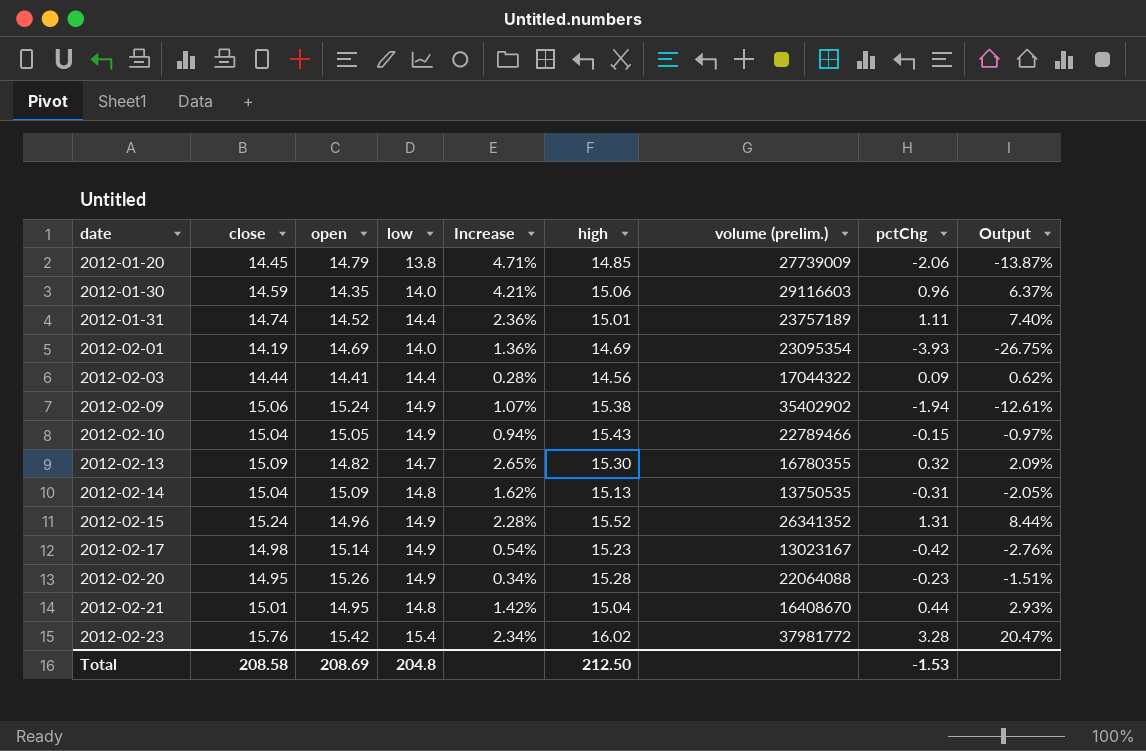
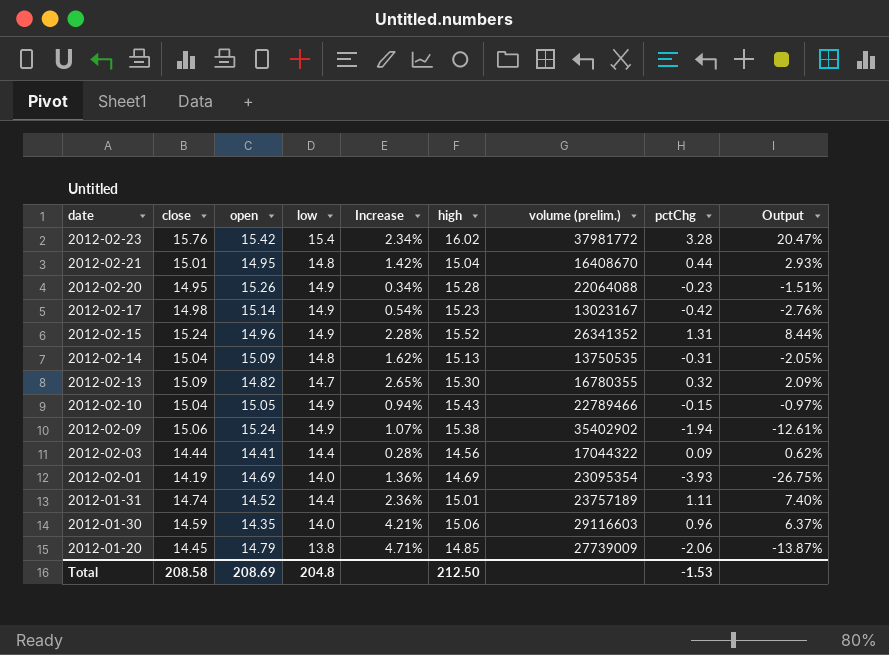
row order: date ascending -> date descending

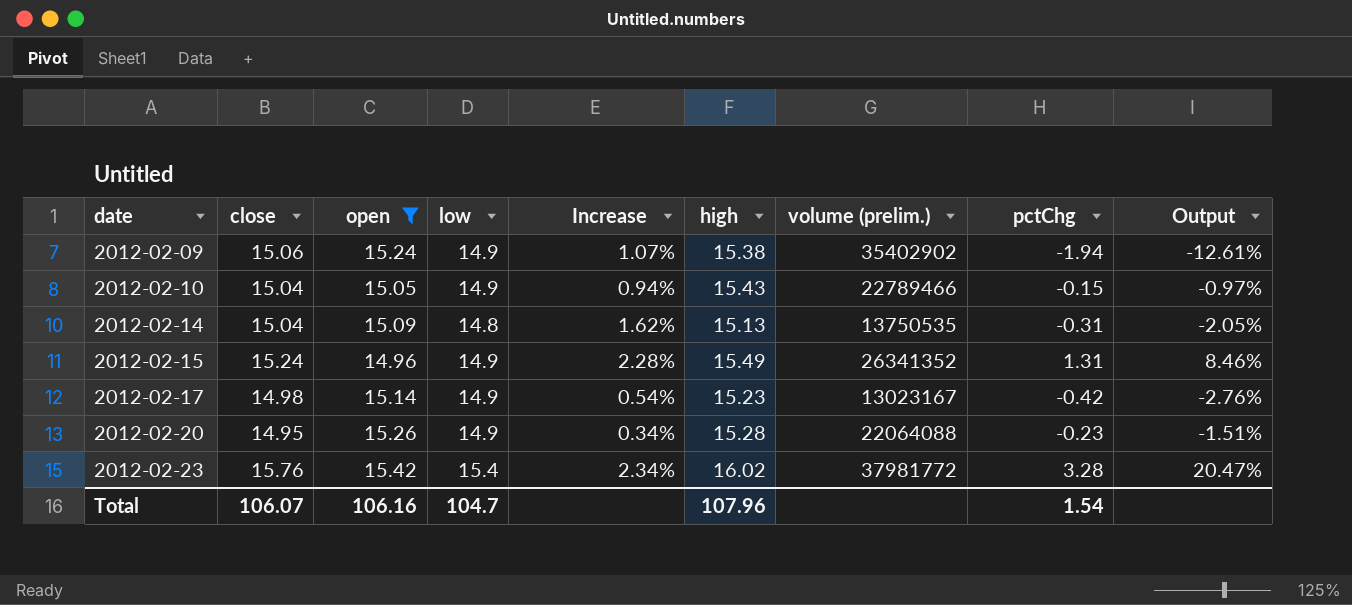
filter: none -> open >= 14.96
row order: date descending -> date ascending
2012-02-15 | high: 15.52 -> 15.49
2012-02-15 | Output: 8.44% -> 8.46%
Total | close: 208.58 -> 106.07
Total | open: 208.69 -> 106.16
Total | low: 204.8 -> 104.7
Total | high: 212.50 -> 107.96
Total | pctChg: -1.53 -> 1.54

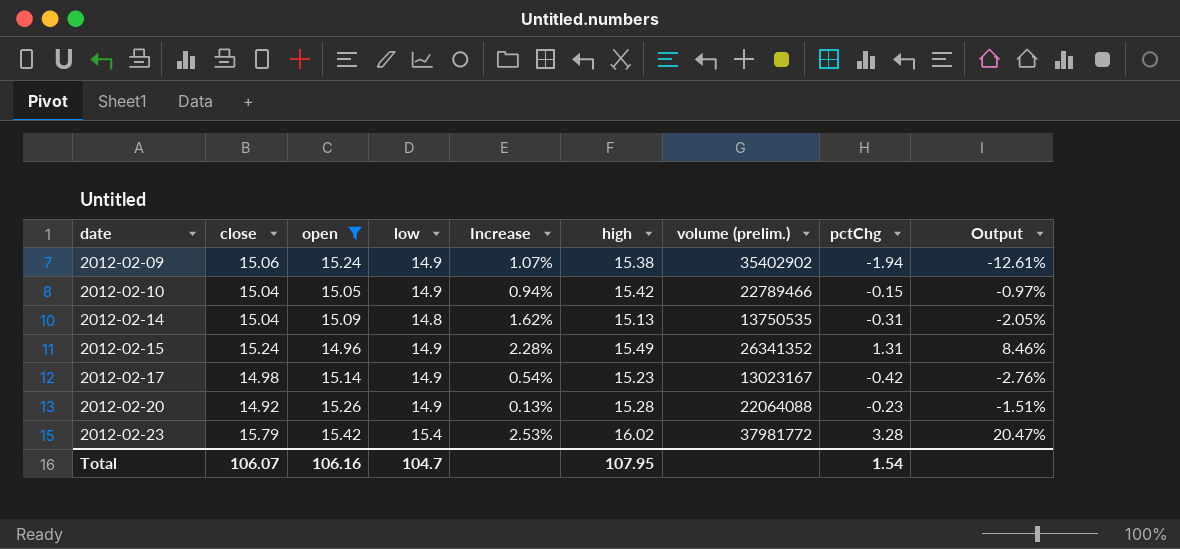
2012-02-10 | high: 15.43 -> 15.42
2012-02-20 | close: 14.95 -> 14.92
2012-02-20 | Increase: 0.34% -> 0.13%
2012-02-23 | close: 15.76 -> 15.79
2012-02-23 | Increase: 2.34% -> 2.53%
Total | high: 107.96 -> 107.95

